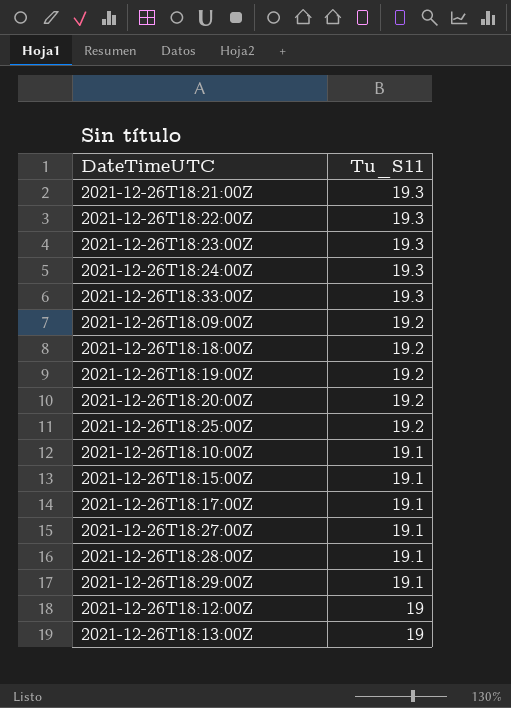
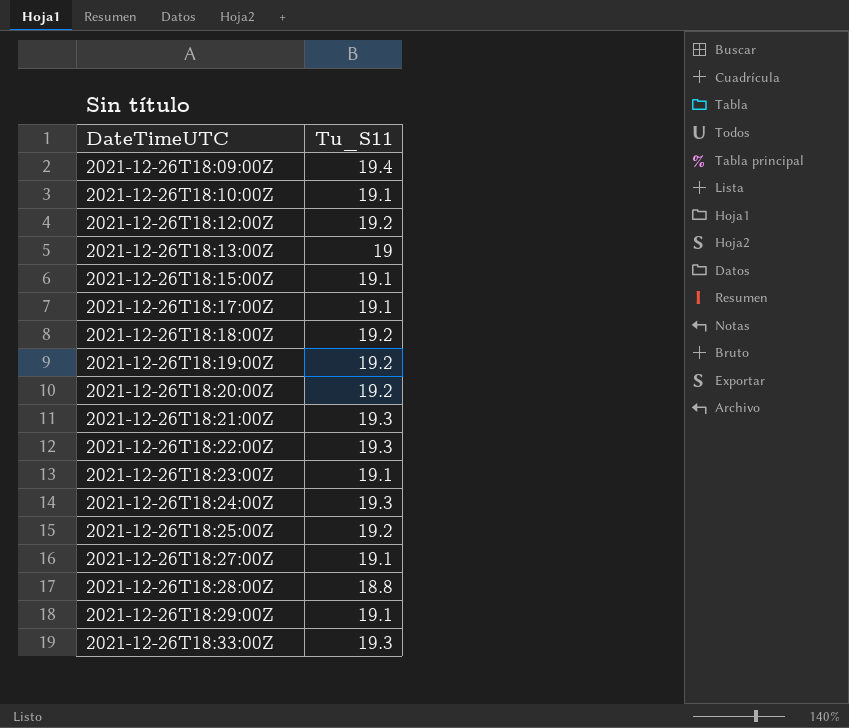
row order: Tu_S11 descending -> DateTimeUTC ascending
2021-12-26T18:09:00Z | Tu_S11: 19.2 -> 19.4
2021-12-26T18:12:00Z | Tu_S11: 19 -> 19.2
2021-12-26T18:23:00Z | Tu_S11: 19.3 -> 19.1
2021-12-26T18:28:00Z | Tu_S11: 19.1 -> 18.8

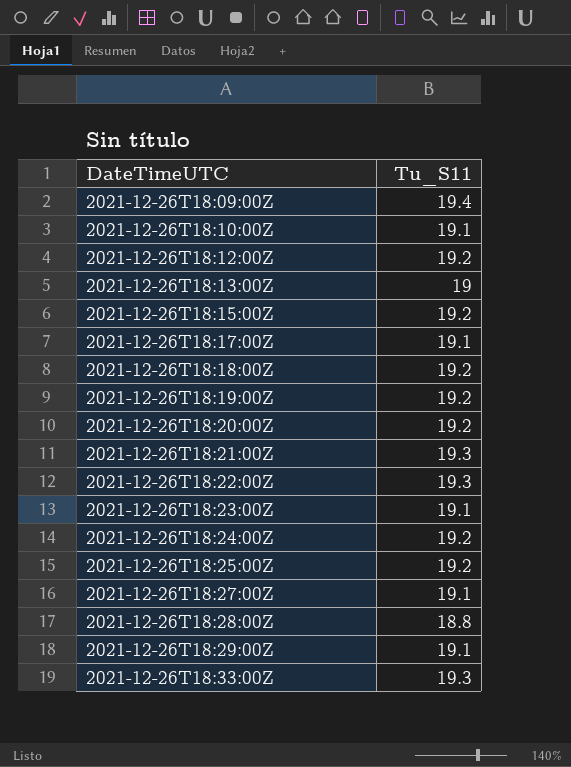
2021-12-26T18:15:00Z | Tu_S11: 19.1 -> 19.2
2021-12-26T18:24:00Z | Tu_S11: 19.3 -> 19.2

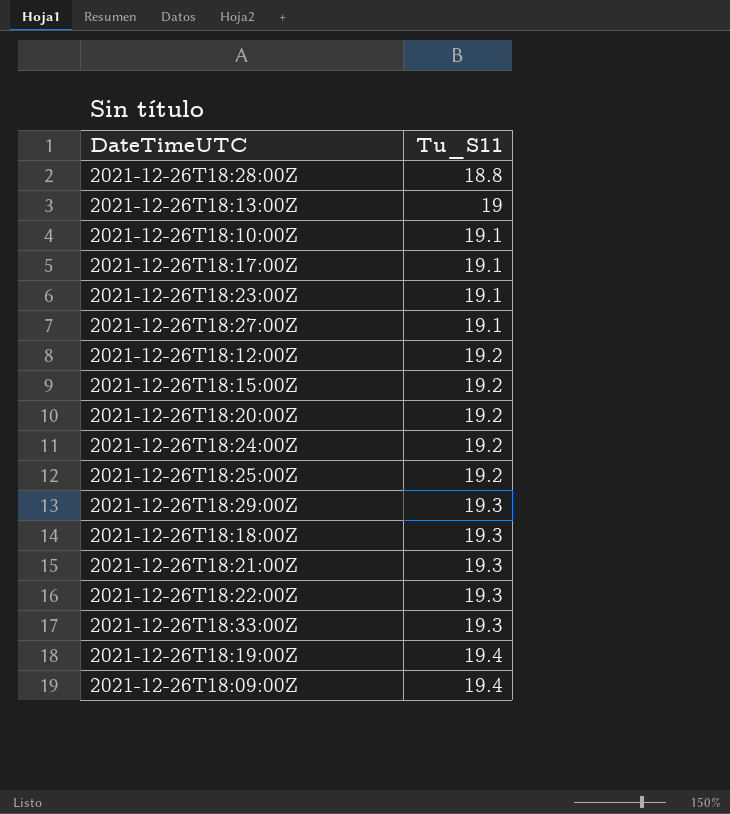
row order: DateTimeUTC ascending -> Tu_S11 ascending
2021-12-26T18:29:00Z | Tu_S11: 19.1 -> 19.3
2021-12-26T18:18:00Z | Tu_S11: 19.2 -> 19.3
2021-12-26T18:19:00Z | Tu_S11: 19.2 -> 19.4

